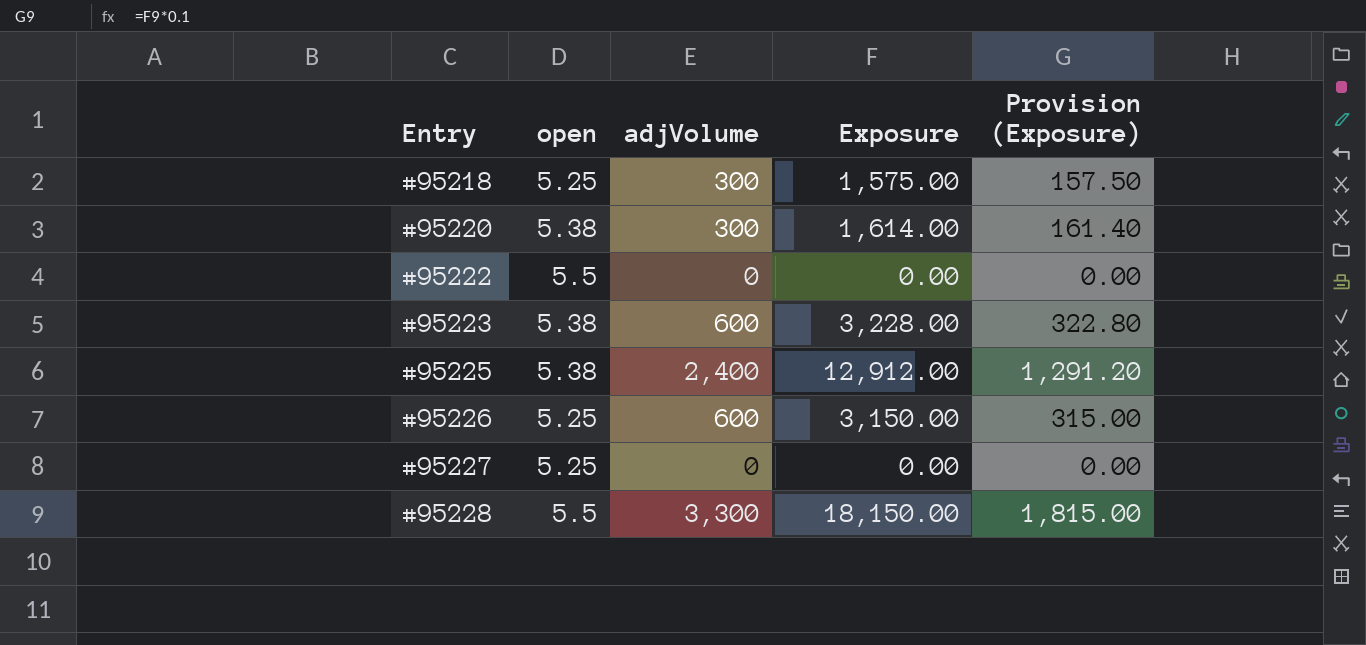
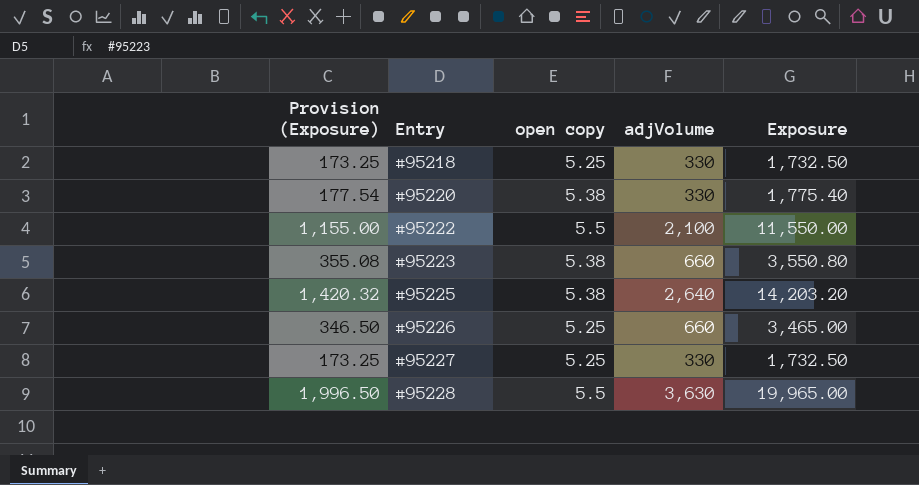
column Provision (Exposure) | position: 5 -> 1
column name: open -> open copy
#95218 | Provision (Exposure): 157.50 -> 173.25
#95218 | adjVolume: 300 -> 330
#95218 | Exposure: 1,575.00 -> 1,732.50
#95220 | Provision (Exposure): 161.40 -> 177.54
#95220 | adjVolume: 300 -> 330
#95220 | Exposure: 1,614.00 -> 1,775.40
#95222 | Provision (Exposure): 0.00 -> 1,155.00
#95222 | adjVolume: 0 -> 2,100
#95222 | Exposure: 0.00 -> 11,550.00
#95223 | Provision (Exposure): 322.80 -> 355.08
#95223 | adjVolume: 600 -> 660
#95223 | Exposure: 3,228.00 -> 3,550.80
#95225 | Provision (Exposure): 1,291.20 -> 1,420.32
#95225 | adjVolume: 2,400 -> 2,640
#95225 | Exposure: 12,912.00 -> 14,203.20
#95226 | Provision (Exposure): 315.00 -> 346.50
#95226 | adjVolume: 600 -> 660
#95226 | Exposure: 3,150.00 -> 3,465.00
#95227 | Provision (Exposure): 0.00 -> 173.25
#95227 | adjVolume: 0 -> 330
#95227 | Exposure: 0.00 -> 1,732.50
#95228 | Provision (Exposure): 1,815.00 -> 1,996.50
#95228 | adjVolume: 3,300 -> 3,630
#95228 | Exposure: 18,150.00 -> 19,965.00

